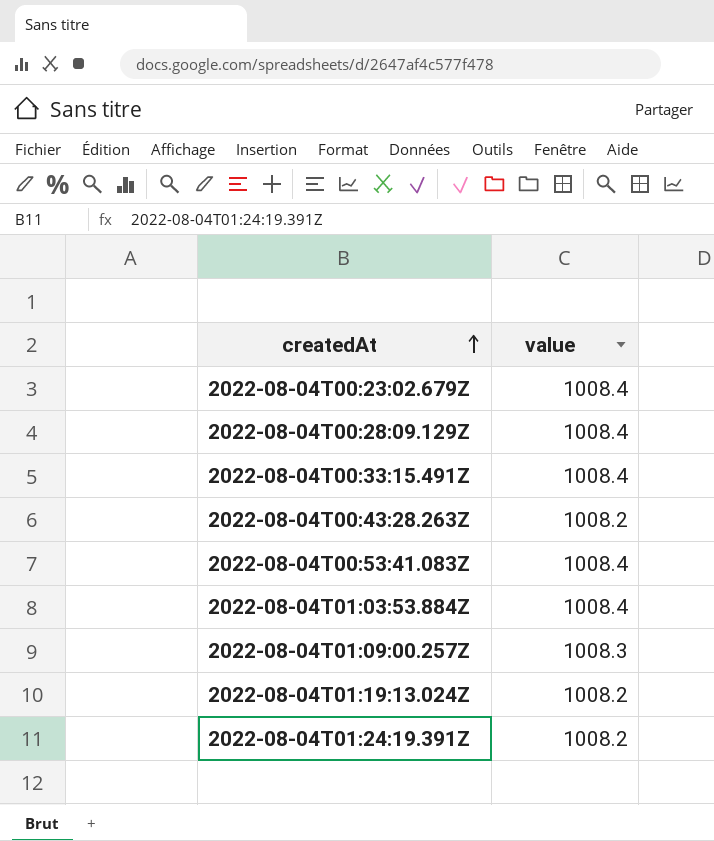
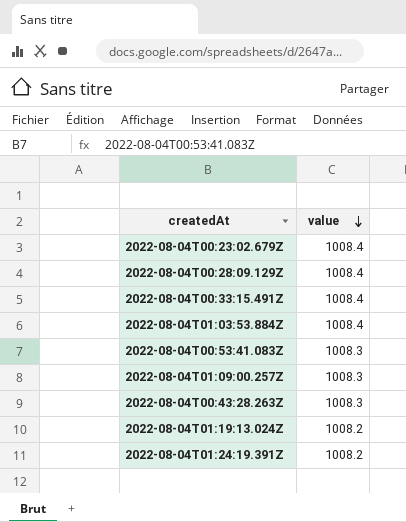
row order: createdAt ascending -> value descending
2022-08-04T00:53:41.083Z | value: 1008.4 -> 1008.3
2022-08-04T00:43:28.263Z | value: 1008.2 -> 1008.3

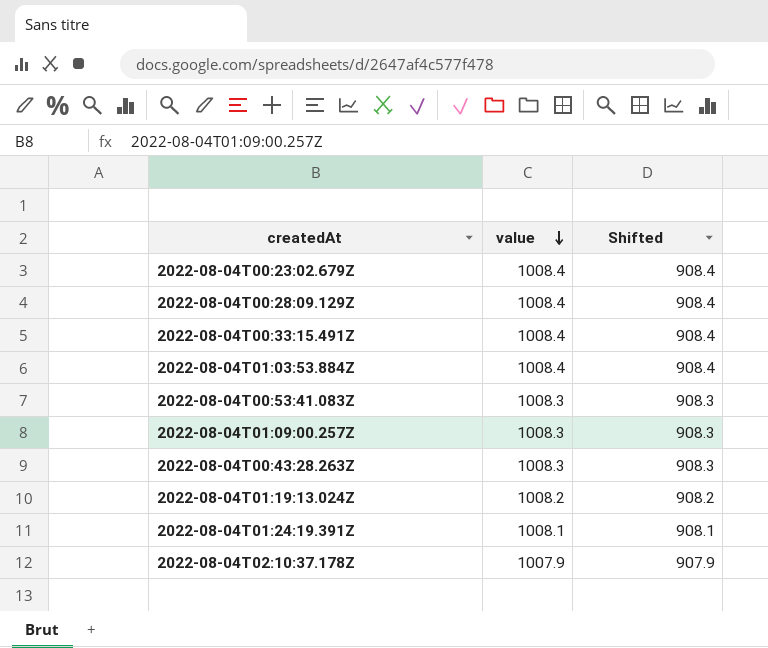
column Shifted | formula: none -> [value] - 100
2022-08-04T01:24:19.391Z | value: 1008.2 -> 1008.1
row 2022-08-04T02:10:37.178Z: none -> 1007.9 | 907.9

